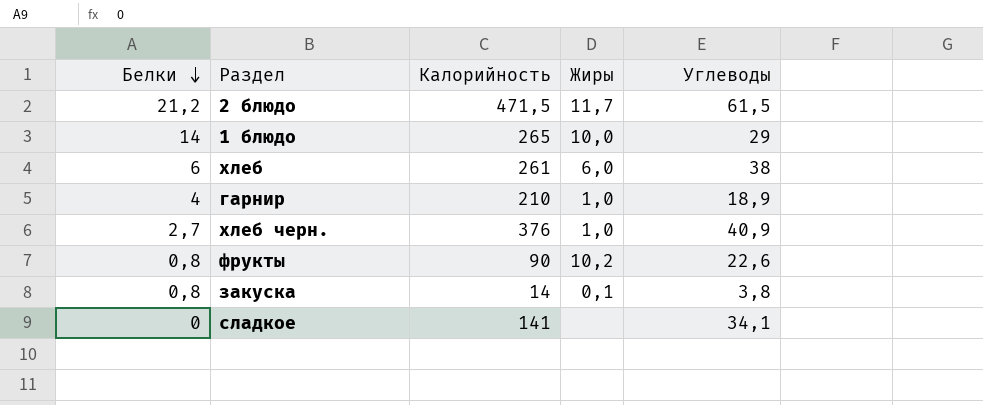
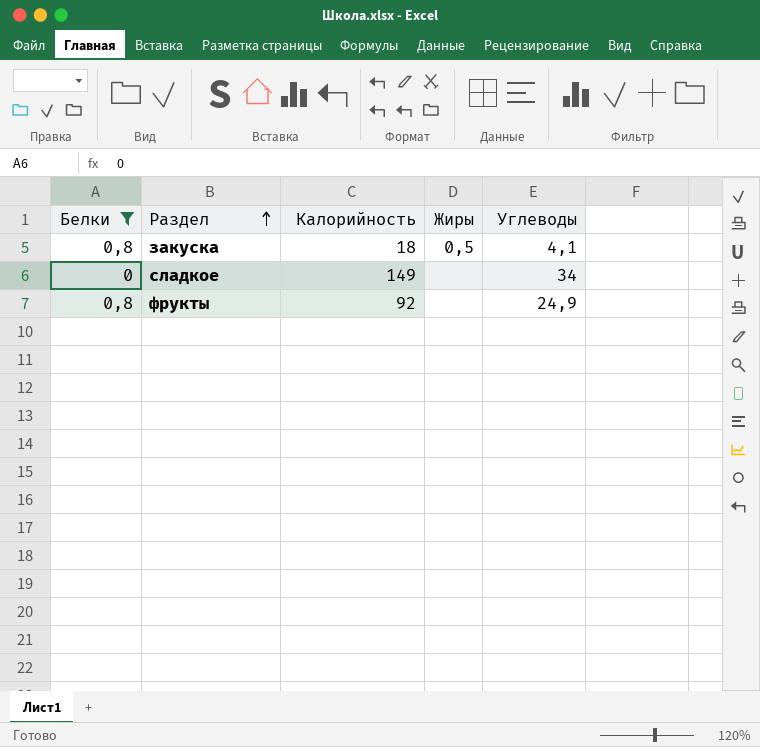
filter: none -> Белки <= 0,8
row order: Белки descending -> Раздел ascending
закуска | Калорийность: 14 -> 18
закуска | Жиры: 0,1 -> 0,5
закуска | Углеводы: 3,8 -> 4,1
сладкое | Калорийность: 141 -> 149
сладкое | Углеводы: 34,1 -> 34
фрукты | Калорийность: 90 -> 92
фрукты | Жиры: 10,2 -> none
фрукты | Углеводы: 22,6 -> 24,9

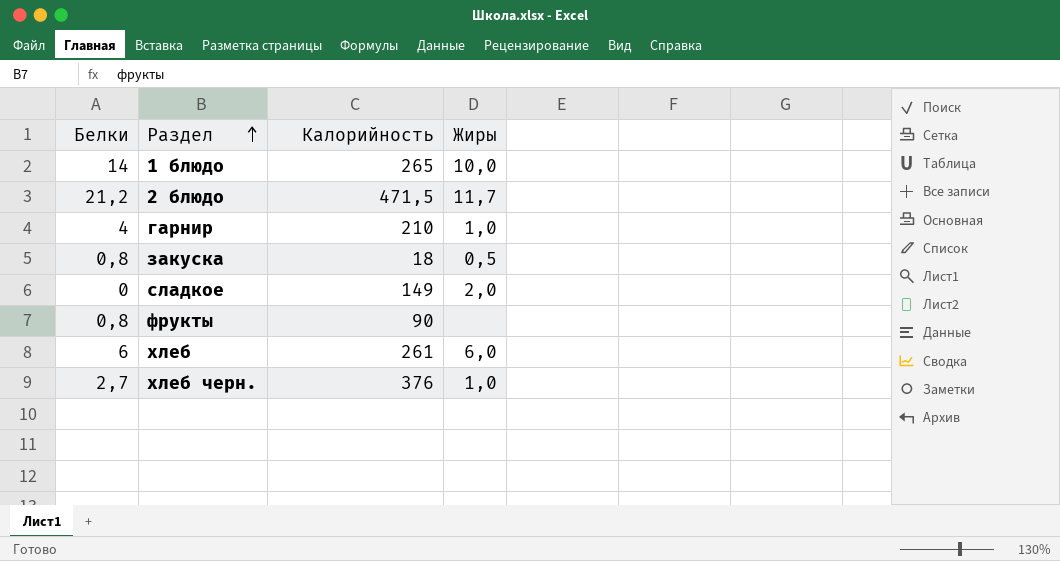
filter: Белки <= 0,8 -> none
column Углеводы | position: 5 -> none
сладкое | Жиры: none -> 2,0
фрукты | Калорийность: 92 -> 90

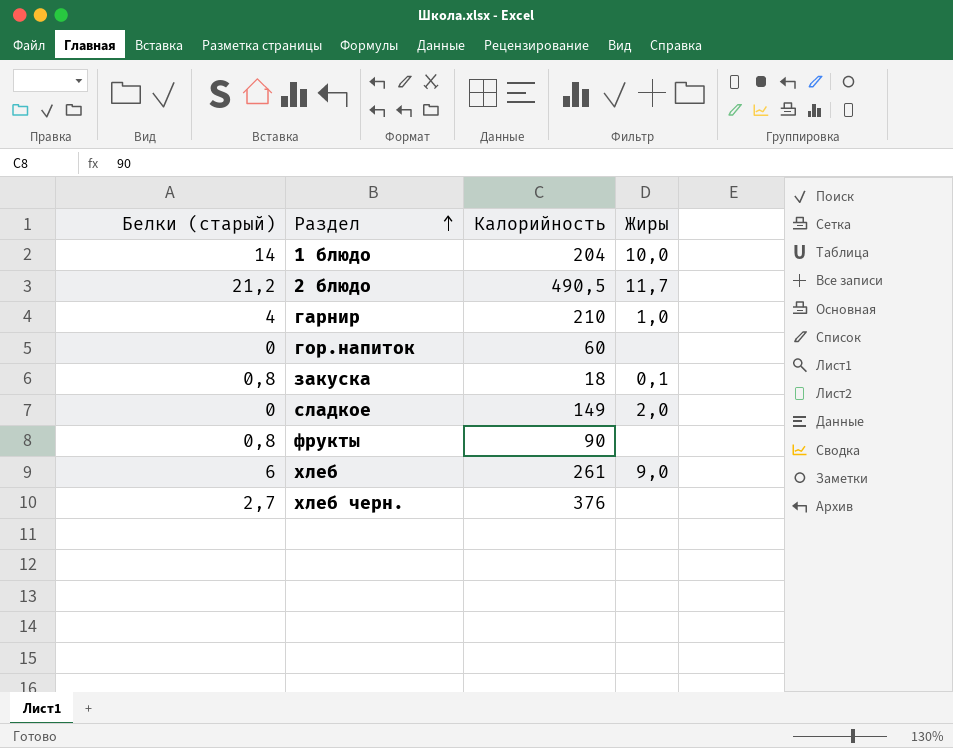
column name: Белки -> Белки (старый)
1 блюдо | Калорийность: 265 -> 204
2 блюдо | Калорийность: 471,5 -> 490,5
row гор.напиток: none -> 0 | 60 | none
закуска | Жиры: 0,5 -> 0,1
хлеб | Жиры: 6,0 -> 9,0
хлеб черн. | Жиры: 1,0 -> none

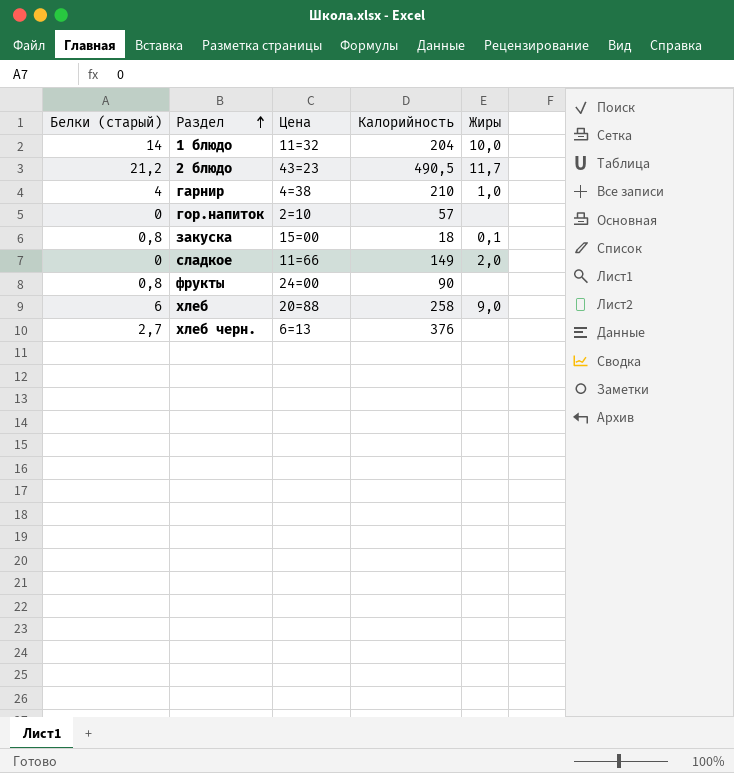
column Цена | position: none -> 3
гор.напиток | Калорийность: 60 -> 57
хлеб | Калорийность: 261 -> 258

